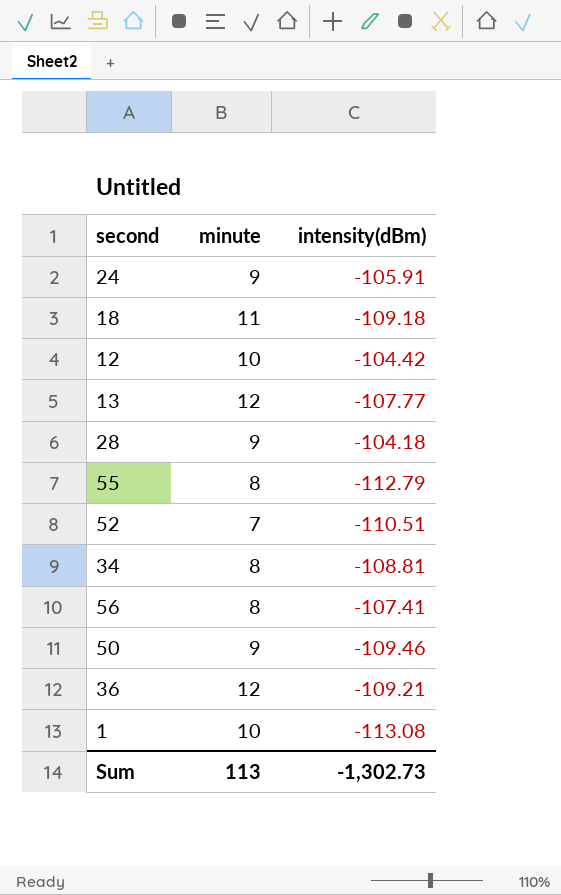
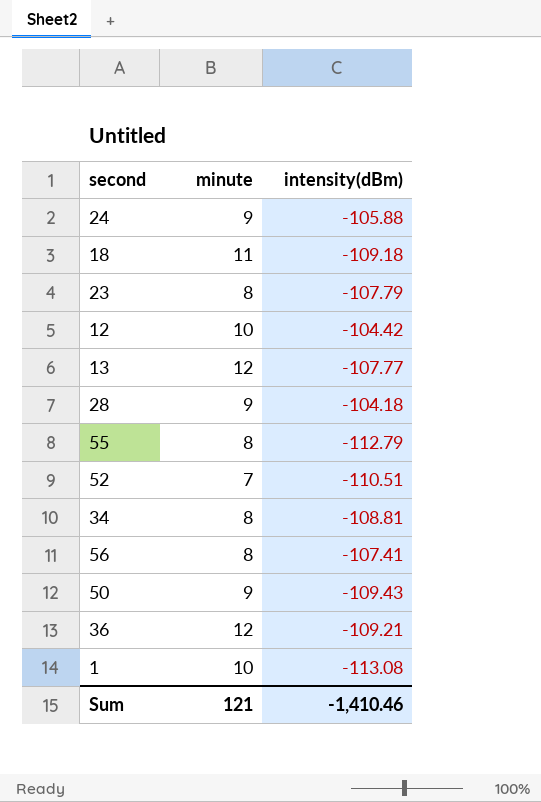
24 | intensity(dBm): -105.91 -> -105.88
row 23: none -> 8 | -107.79
50 | intensity(dBm): -109.46 -> -109.43
Sum | minute: 113 -> 121
Sum | intensity(dBm): -1,302.73 -> -1,410.46

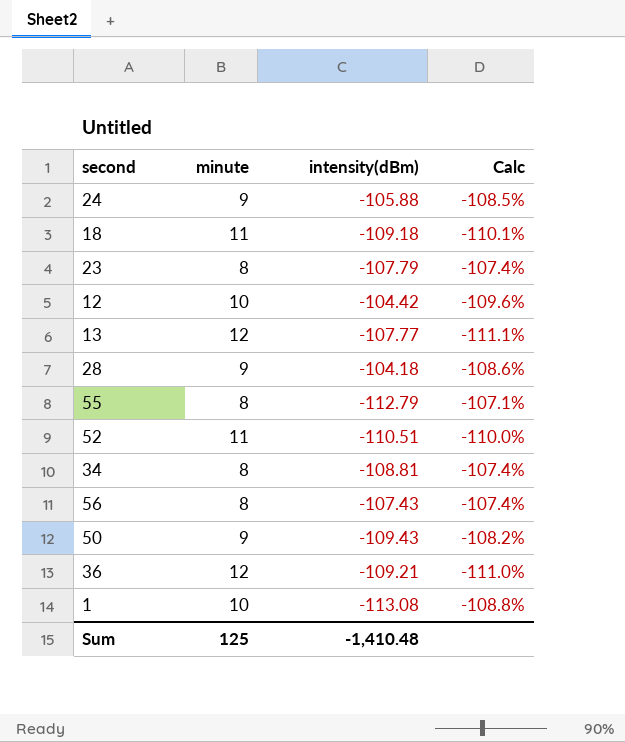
column Calc | formula: none -> ([minute] - [intensity(dBm)]) / [intensity(dBm)]
52 | minute: 7 -> 11
56 | intensity(dBm): -107.41 -> -107.43
Sum | minute: 121 -> 125
Sum | intensity(dBm): -1,410.46 -> -1,410.48

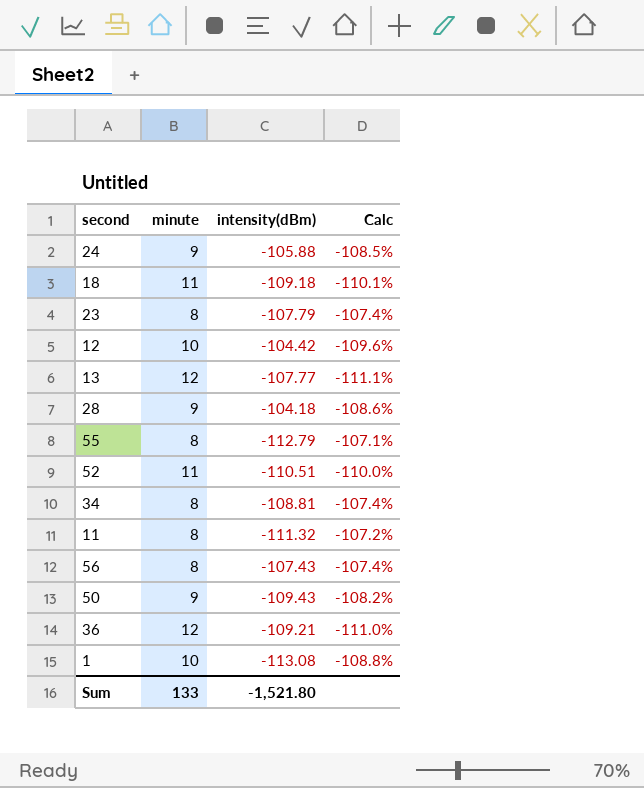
row 11: none -> 8 | -111.32 | -107.2%
Sum | minute: 125 -> 133
Sum | intensity(dBm): -1,410.48 -> -1,521.80

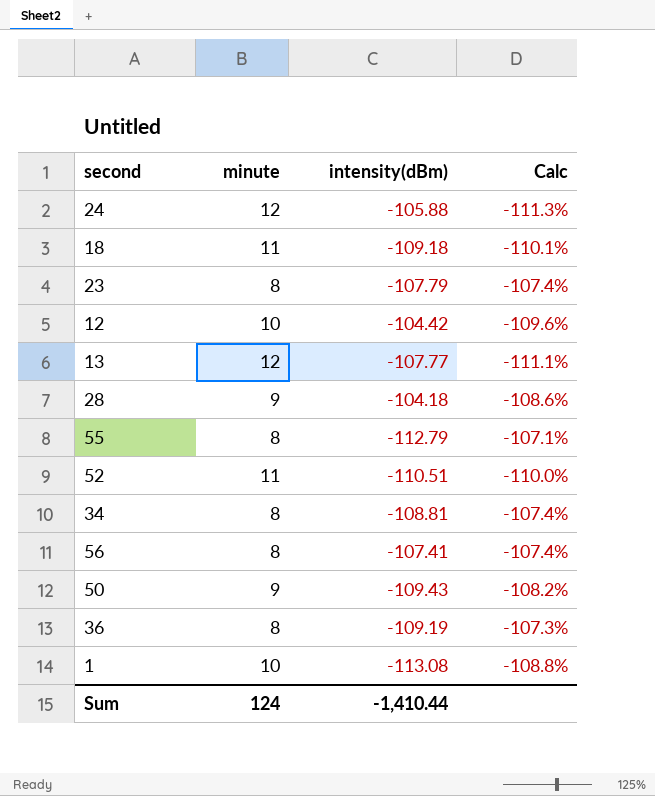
row 11: 8 | -111.32 | -107.2% -> none
24 | minute: 9 -> 12
24 | Calc: -108.5% -> -111.3%
56 | intensity(dBm): -107.43 -> -107.41
36 | minute: 12 -> 8
36 | intensity(dBm): -109.21 -> -109.19
36 | Calc: -111.0% -> -107.3%
Sum | minute: 133 -> 124
Sum | intensity(dBm): -1,521.80 -> -1,410.44

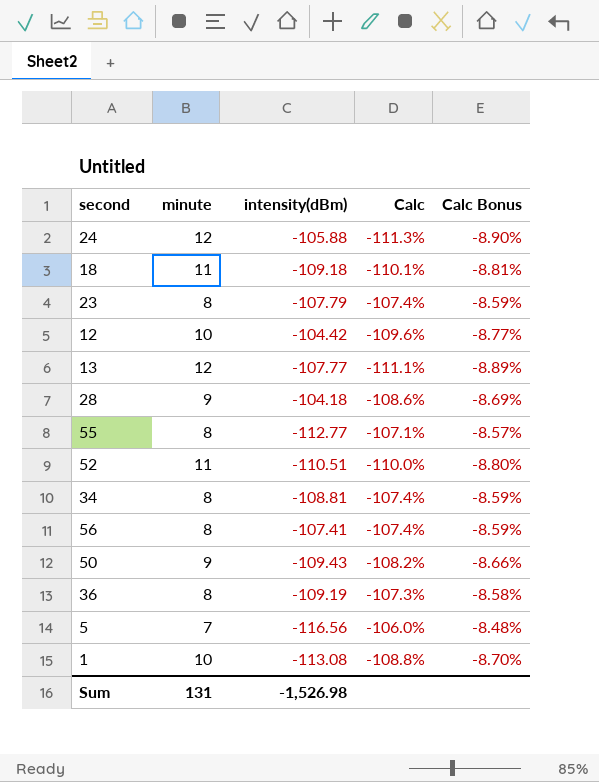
column Calc Bonus | formula: none -> [Calc] * 0.08
55 | intensity(dBm): -112.79 -> -112.77
row 5: none -> 7 | -116.56 | -106.0% | -8.48%
Sum | minute: 124 -> 131
Sum | intensity(dBm): -1,410.44 -> -1,526.98

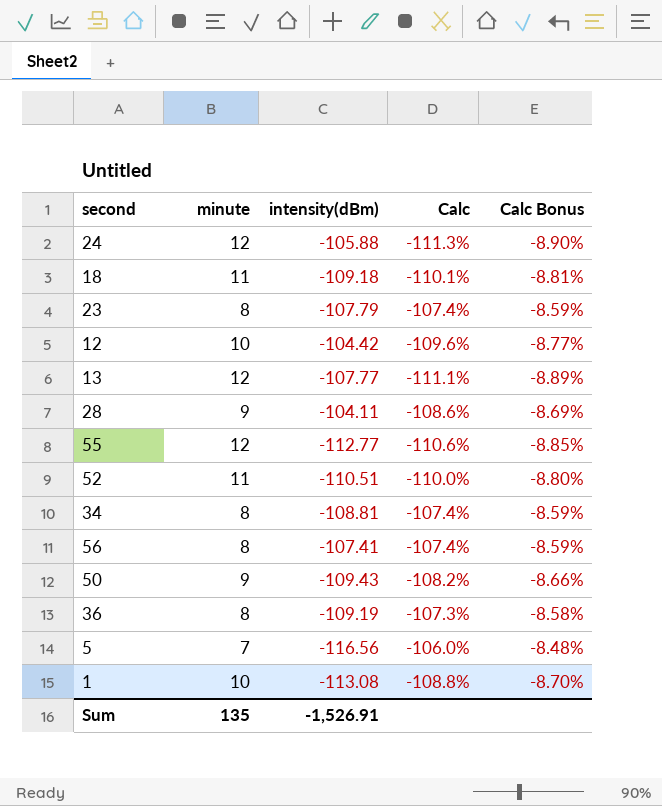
28 | intensity(dBm): -104.18 -> -104.11
55 | minute: 8 -> 12
55 | Calc: -107.1% -> -110.6%
55 | Calc Bonus: -8.57% -> -8.85%
Sum | minute: 131 -> 135
Sum | intensity(dBm): -1,526.98 -> -1,526.91

